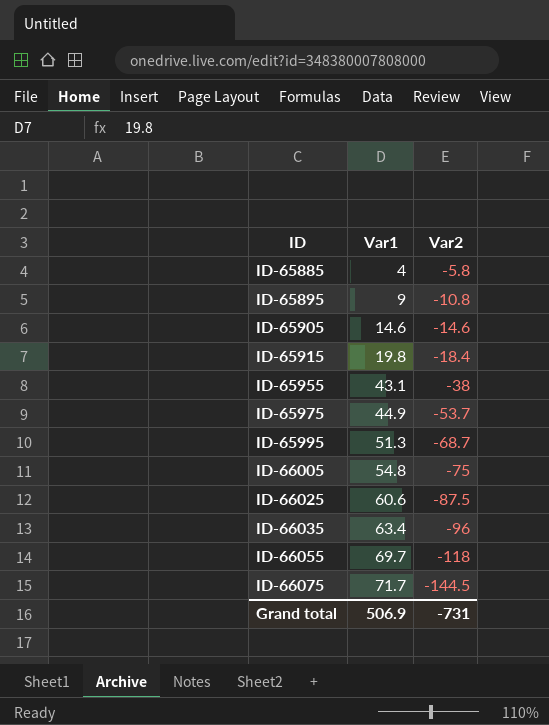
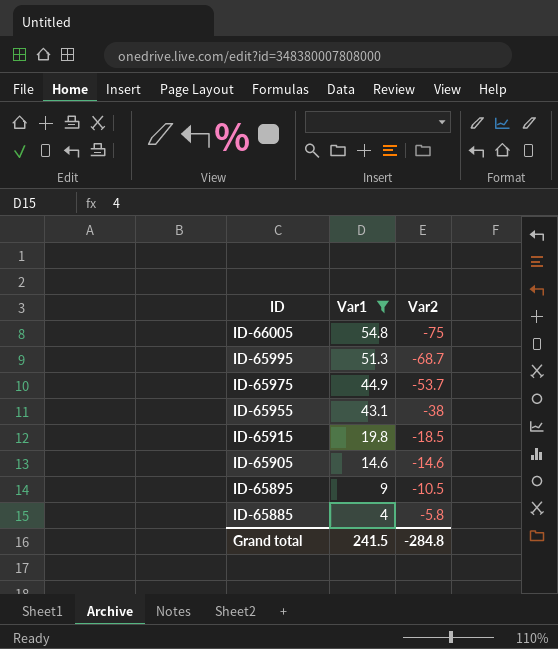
filter: none -> Var1 <= 54.8
row order: ID ascending -> ID descending
ID-65915 | Var2: -18.4 -> -18.5
ID-65895 | Var2: -10.8 -> -10.5
Grand total | Var1: 506.9 -> 241.5
Grand total | Var2: -731 -> -284.8

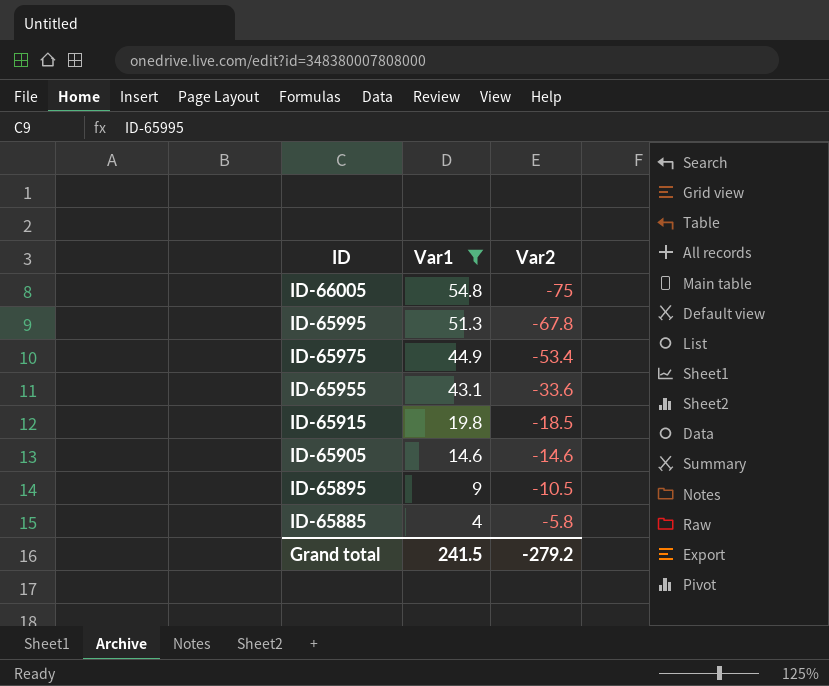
ID-65995 | Var2: -68.7 -> -67.8
ID-65975 | Var2: -53.7 -> -53.4
ID-65955 | Var2: -38 -> -33.6
Grand total | Var2: -284.8 -> -279.2

